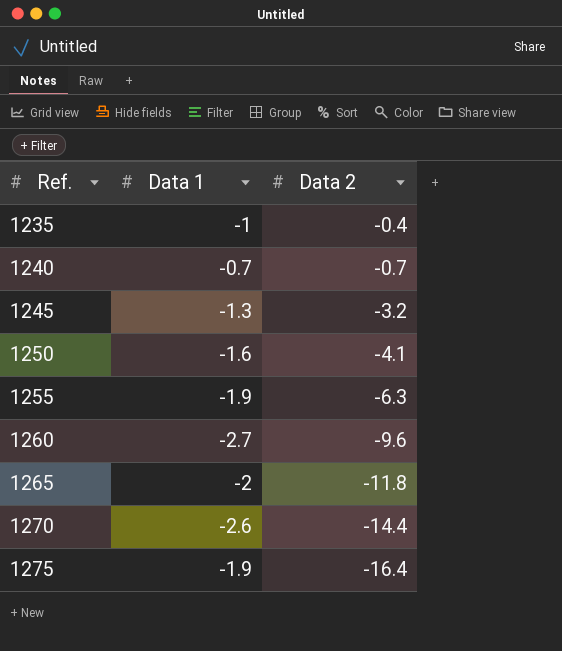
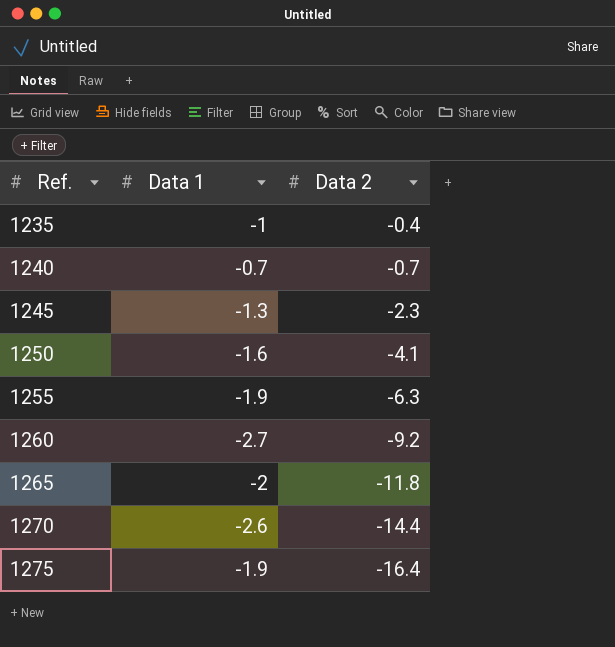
1245 | Data 2: -3.2 -> -2.3
1260 | Data 2: -9.6 -> -9.2

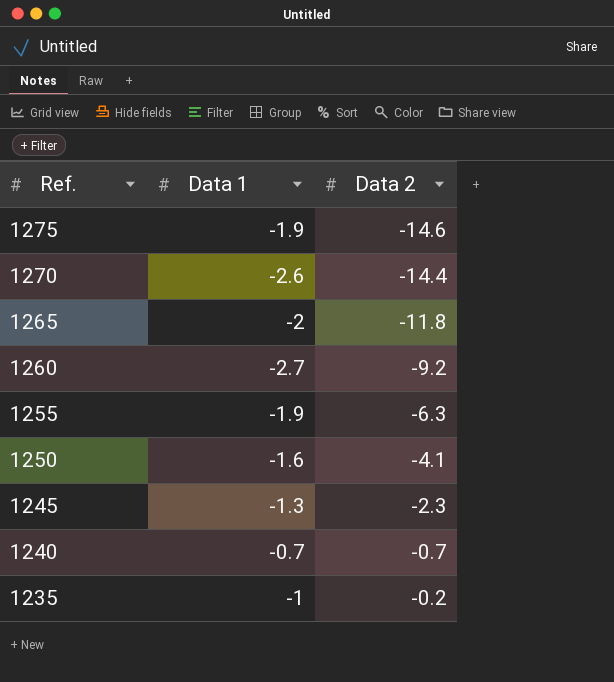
row order: Ref. ascending -> Ref. descending
1275 | Data 2: -16.4 -> -14.6
1235 | Data 2: -0.4 -> -0.2

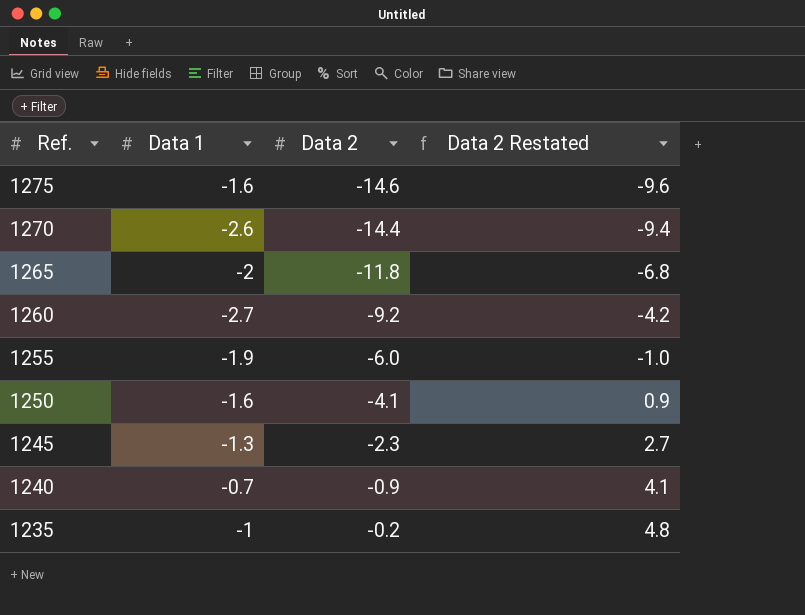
column Data 2 Restated | formula: none -> [Data 2] + 5
1275 | Data 1: -1.9 -> -1.6
1255 | Data 2: -6.3 -> -6.0
1240 | Data 2: -0.7 -> -0.9

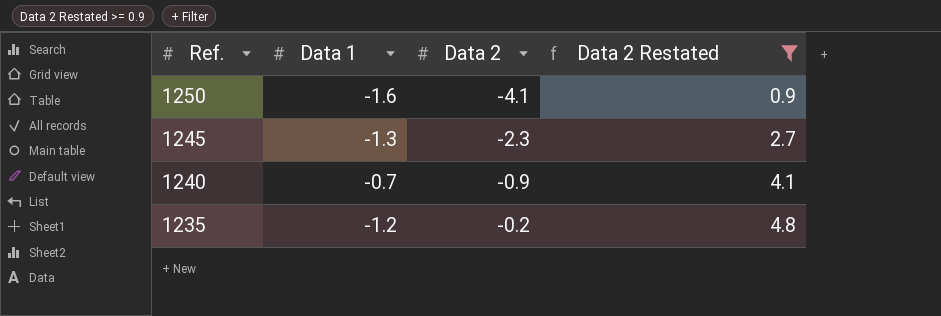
filter: none -> Data 2 Restated >= 0.9
1235 | Data 1: -1 -> -1.2

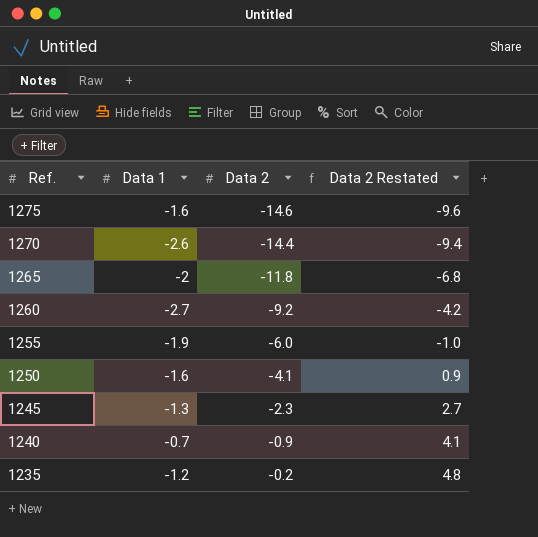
filter: Data 2 Restated >= 0.9 -> none

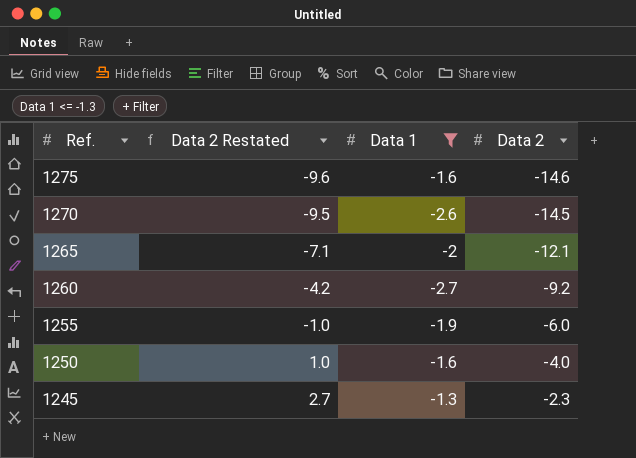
filter: none -> Data 1 <= -1.3
column Data 2 Restated | position: 4 -> 2
1270 | Data 2 Restated: -9.4 -> -9.5
1270 | Data 2: -14.4 -> -14.5
1265 | Data 2 Restated: -6.8 -> -7.1
1265 | Data 2: -11.8 -> -12.1
1250 | Data 2 Restated: 0.9 -> 1.0
1250 | Data 2: -4.1 -> -4.0

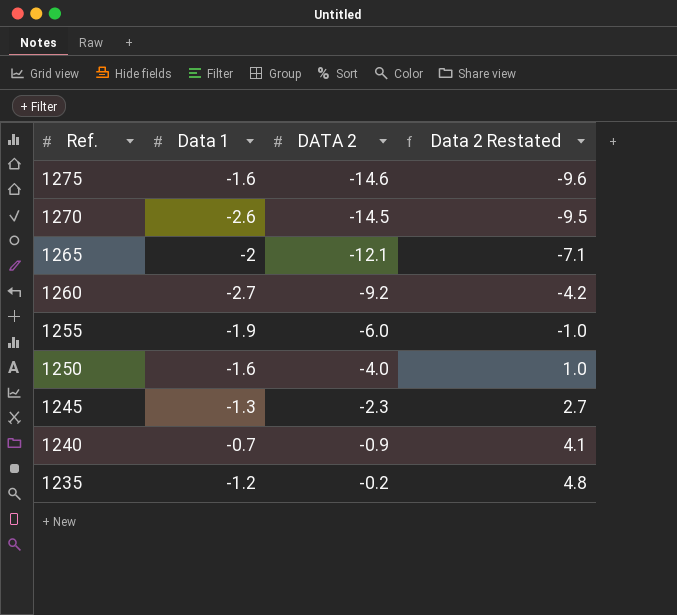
filter: Data 1 <= -1.3 -> none
column name: Data 2 -> DATA 2
column Data 2 Restated | position: 2 -> 4

